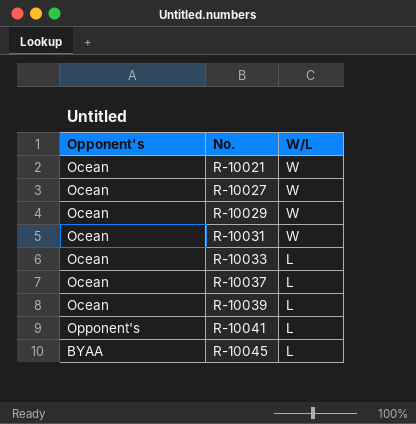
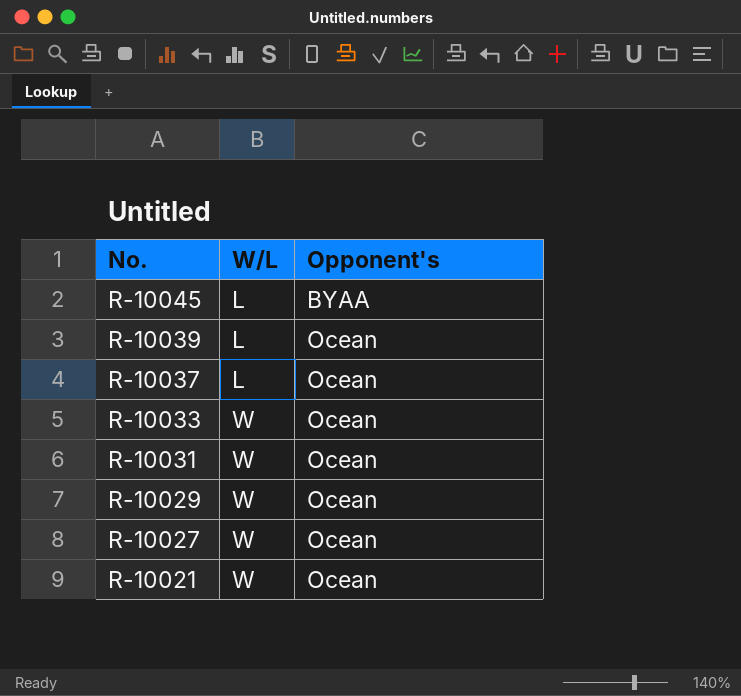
row order: No. ascending -> No. descending
column Opponent's | position: 1 -> 3
row R-10041: Opponent's | L -> none
R-10033 | W/L: L -> W

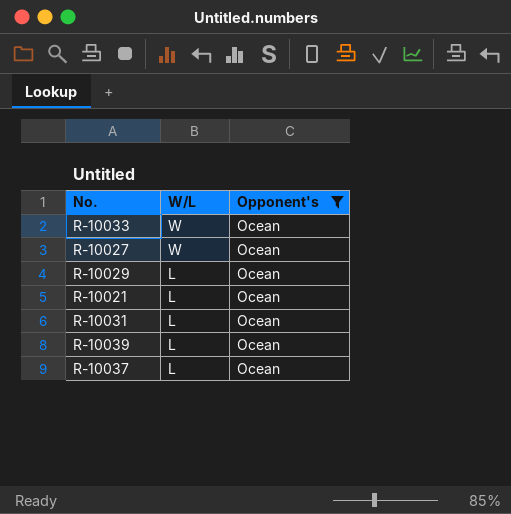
filter: none -> Opponent's = Ocean
row order: No. descending -> W/L descending
R-10029 | W/L: W -> L
R-10021 | W/L: W -> L
R-10031 | W/L: W -> L

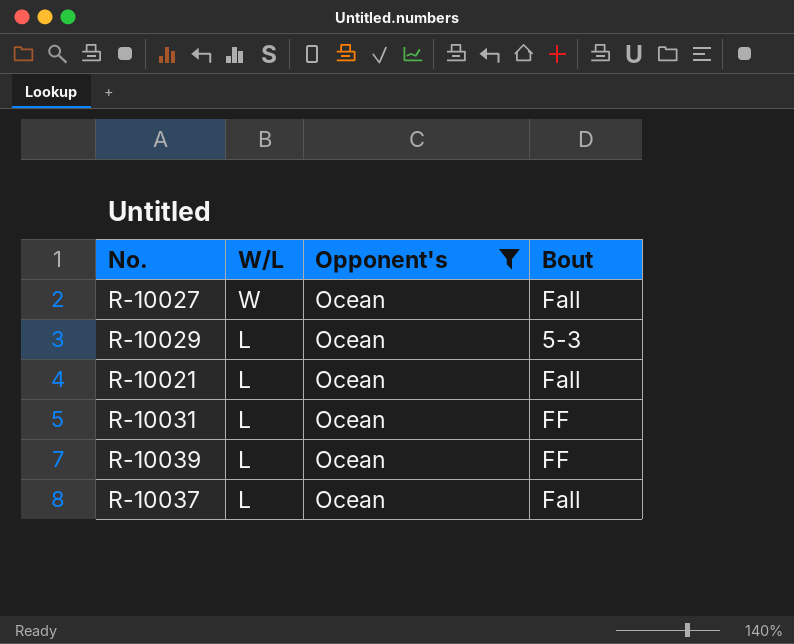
column Bout | position: none -> 4
row R-10033: W | Ocean -> none

